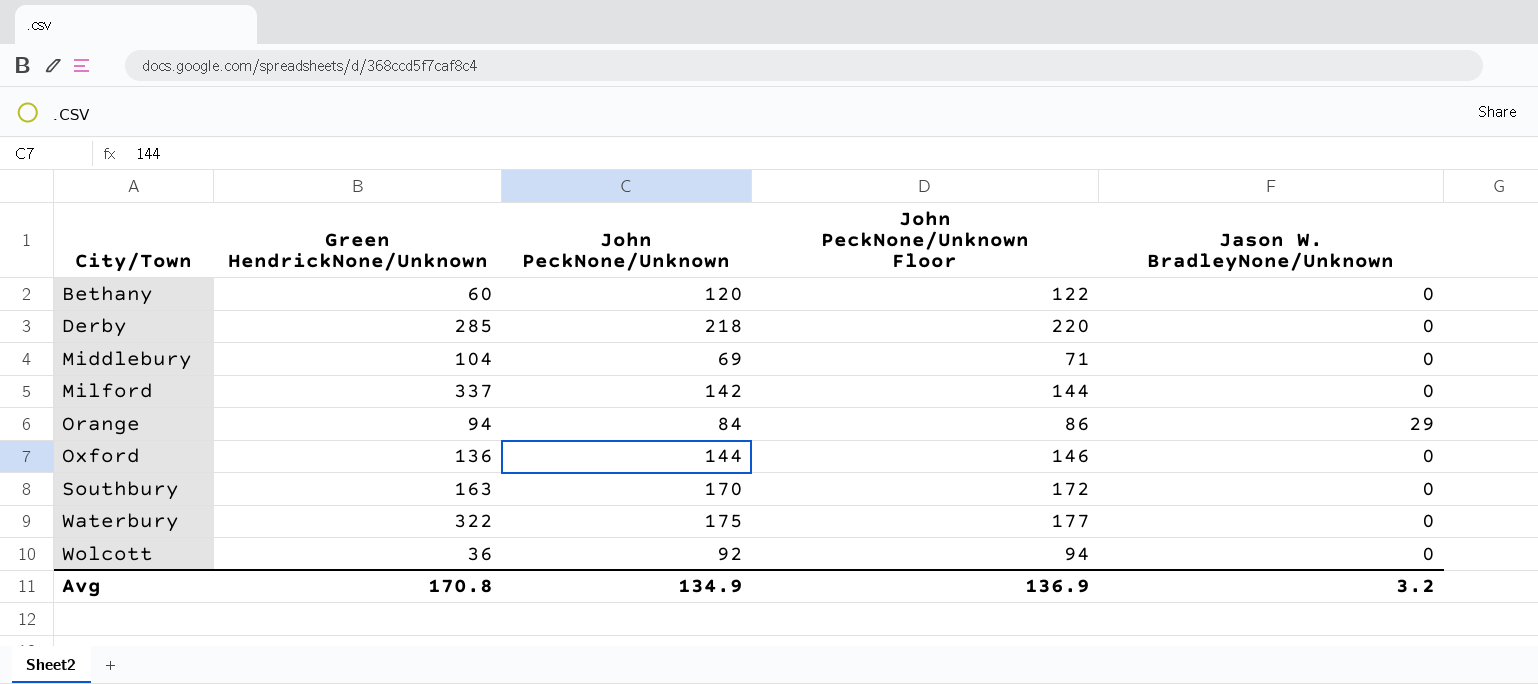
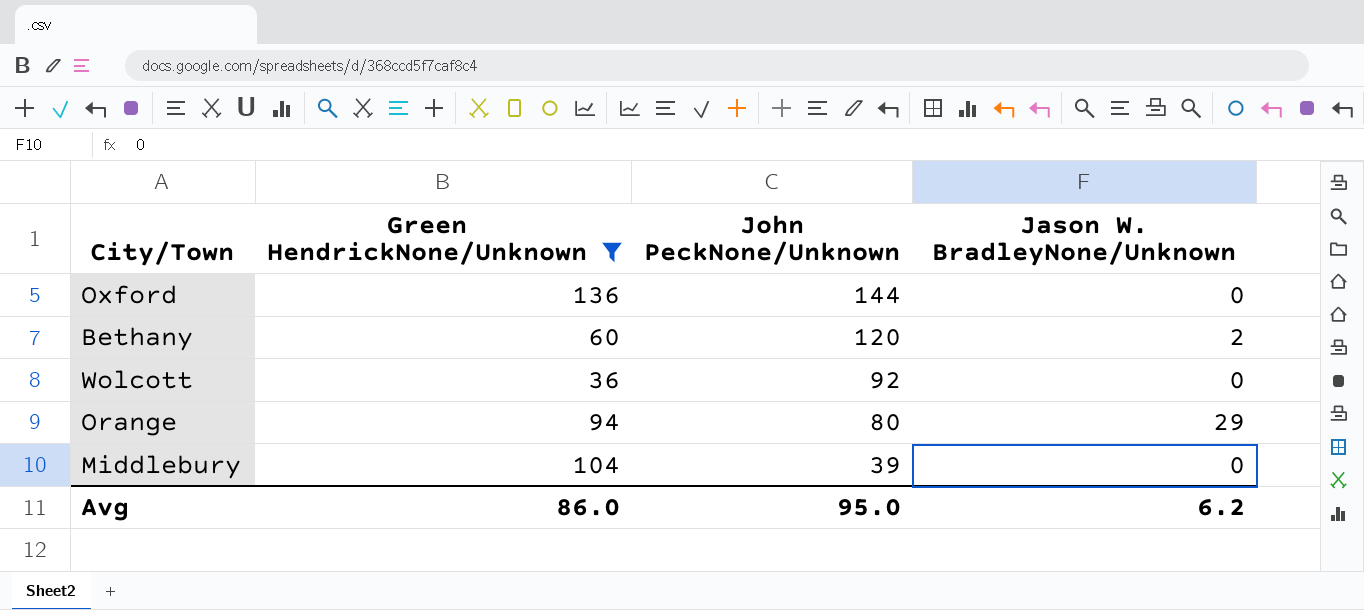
filter: none -> Green HendrickNone/Unknown <= 136
row order: City/Town ascending -> John PeckNone/Unknown descending
column John PeckNone/Unknown Floor | formula: [John PeckNone/Unknown] + 2 -> none
Bethany | Jason W. BradleyNone/Unknown: 0 -> 2
Orange | John PeckNone/Unknown: 84 -> 80
Middlebury | John PeckNone/Unknown: 69 -> 39
Avg | Green HendrickNone/Unknown: 170.8 -> 86.0
Avg | John PeckNone/Unknown: 134.9 -> 95.0
Avg | Jason W. BradleyNone/Unknown: 3.2 -> 6.2

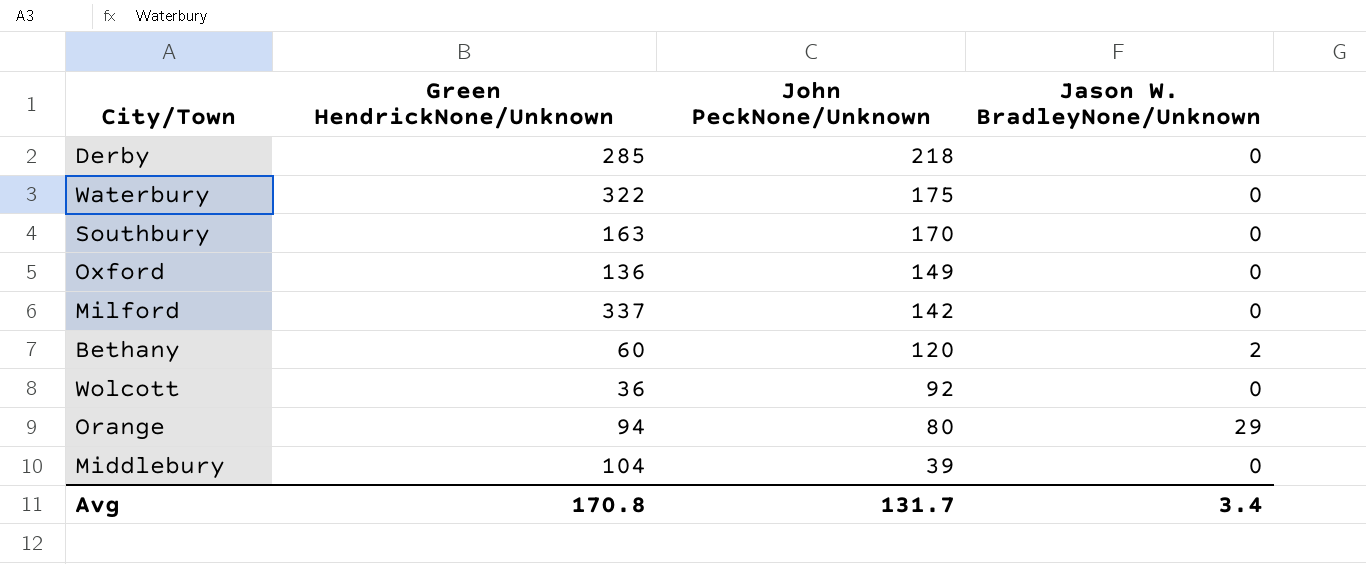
filter: Green HendrickNone/Unknown <= 136 -> none
Oxford | John PeckNone/Unknown: 144 -> 149
Avg | Green HendrickNone/Unknown: 86.0 -> 170.8
Avg | John PeckNone/Unknown: 95.0 -> 131.7
Avg | Jason W. BradleyNone/Unknown: 6.2 -> 3.4

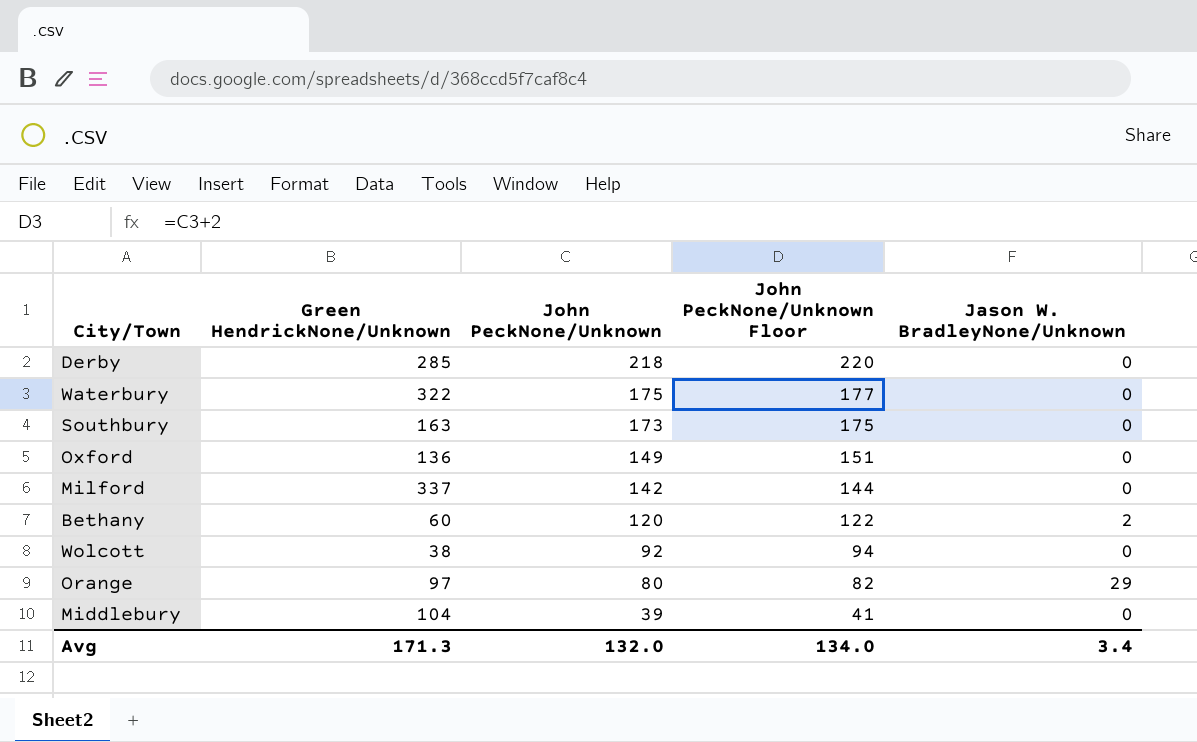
column John PeckNone/Unknown Floor | formula: none -> [John PeckNone/Unknown] + 2
Southbury | John PeckNone/Unknown: 170 -> 173
Wolcott | Green HendrickNone/Unknown: 36 -> 38
Orange | Green HendrickNone/Unknown: 94 -> 97
Avg | Green HendrickNone/Unknown: 170.8 -> 171.3
Avg | John PeckNone/Unknown: 131.7 -> 132.0

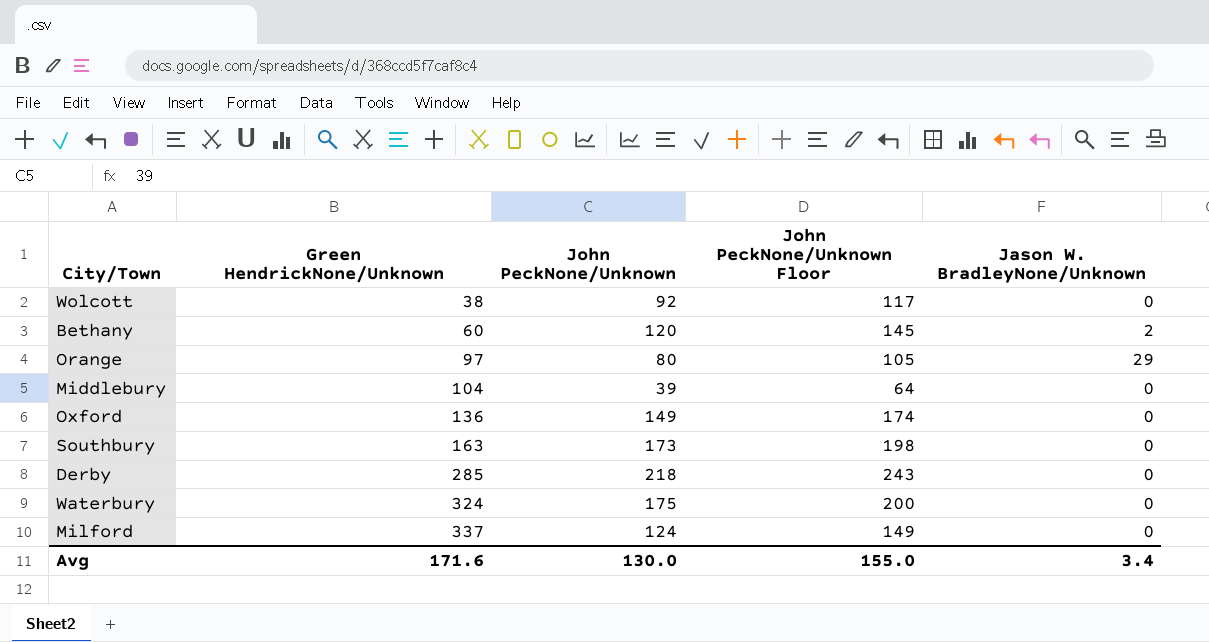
row order: John PeckNone/Unknown descending -> Green HendrickNone/Unknown ascending
column John PeckNone/Unknown Floor | formula: [John PeckNone/Unknown] + 2 -> [John PeckNone/Unknown] + 25
Waterbury | Green HendrickNone/Unknown: 322 -> 324
Milford | John PeckNone/Unknown: 142 -> 124
Avg | Green HendrickNone/Unknown: 171.3 -> 171.6
Avg | John PeckNone/Unknown: 132.0 -> 130.0
Avg | John PeckNone/Unknown Floor: 134.0 -> 155.0

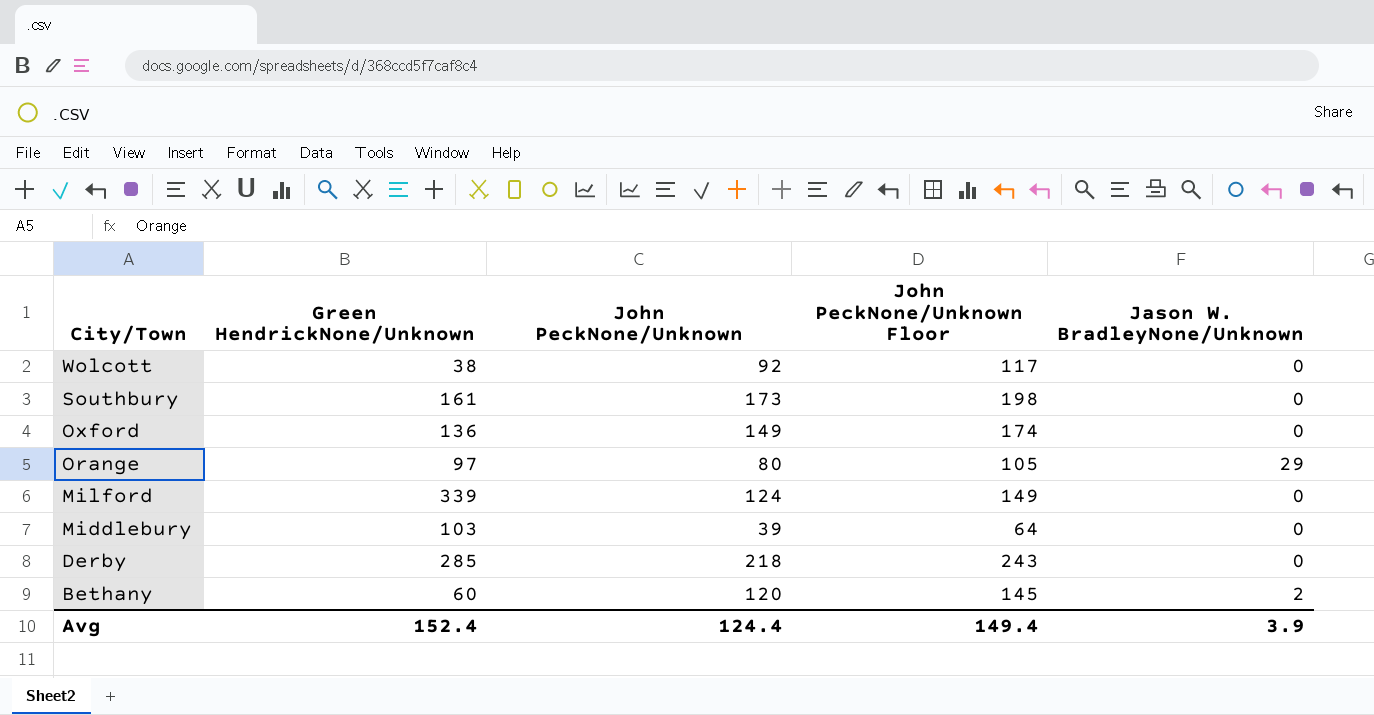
row order: Green HendrickNone/Unknown ascending -> City/Town descending
row Waterbury: 324 | 175 | 200 | 0 -> none
Southbury | Green HendrickNone/Unknown: 163 -> 161
Milford | Green HendrickNone/Unknown: 337 -> 339
Middlebury | Green HendrickNone/Unknown: 104 -> 103
Avg | Green HendrickNone/Unknown: 171.6 -> 152.4
Avg | John PeckNone/Unknown: 130.0 -> 124.4
Avg | John PeckNone/Unknown Floor: 155.0 -> 149.4
Avg | Jason W. BradleyNone/Unknown: 3.4 -> 3.9

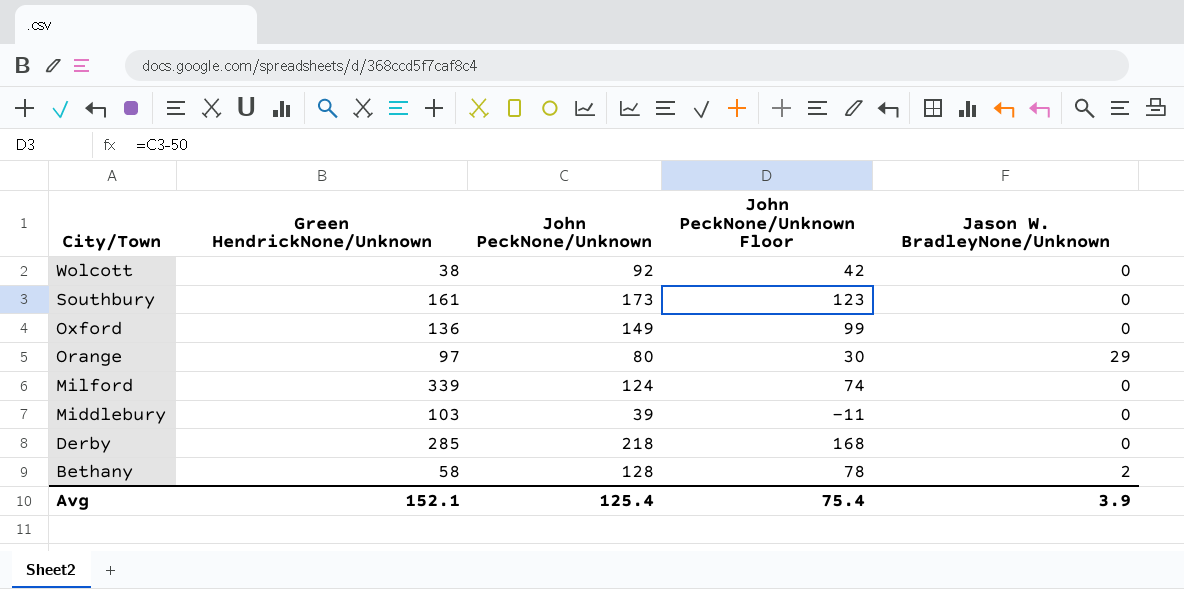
column John PeckNone/Unknown Floor | formula: [John PeckNone/Unknown] + 25 -> [John PeckNone/Unknown] - 50
Bethany | Green HendrickNone/Unknown: 60 -> 58
Bethany | John PeckNone/Unknown: 120 -> 128
Avg | Green HendrickNone/Unknown: 152.4 -> 152.1
Avg | John PeckNone/Unknown: 124.4 -> 125.4
Avg | John PeckNone/Unknown Floor: 149.4 -> 75.4

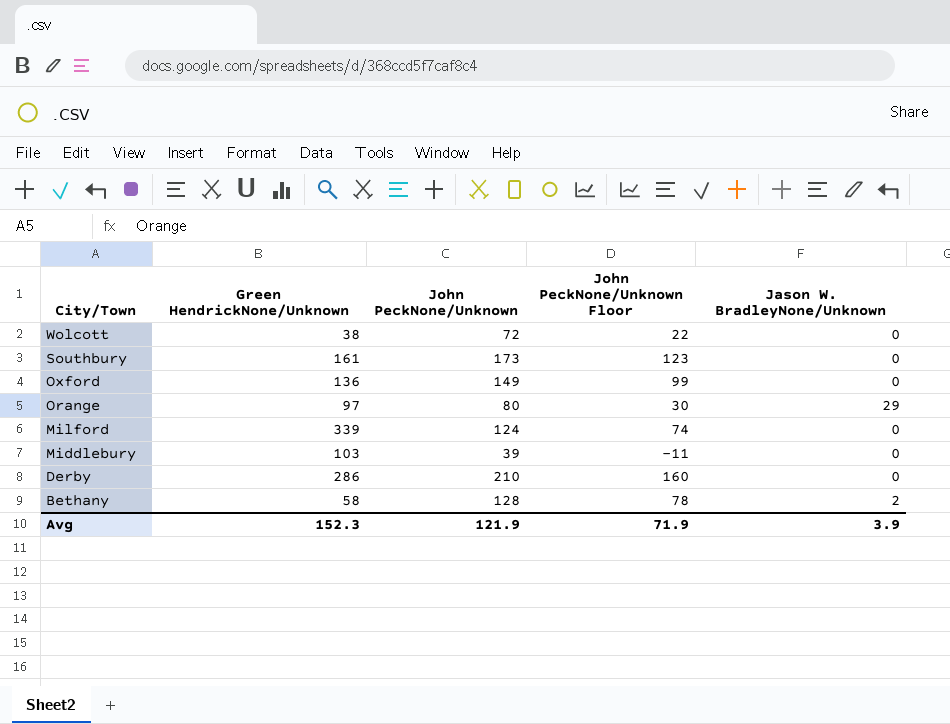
Wolcott | John PeckNone/Unknown: 92 -> 72
Wolcott | John PeckNone/Unknown Floor: 42 -> 22
Derby | Green HendrickNone/Unknown: 285 -> 286
Derby | John PeckNone/Unknown: 218 -> 210
Derby | John PeckNone/Unknown Floor: 168 -> 160
Avg | Green HendrickNone/Unknown: 152.1 -> 152.3
Avg | John PeckNone/Unknown: 125.4 -> 121.9
Avg | John PeckNone/Unknown Floor: 75.4 -> 71.9

